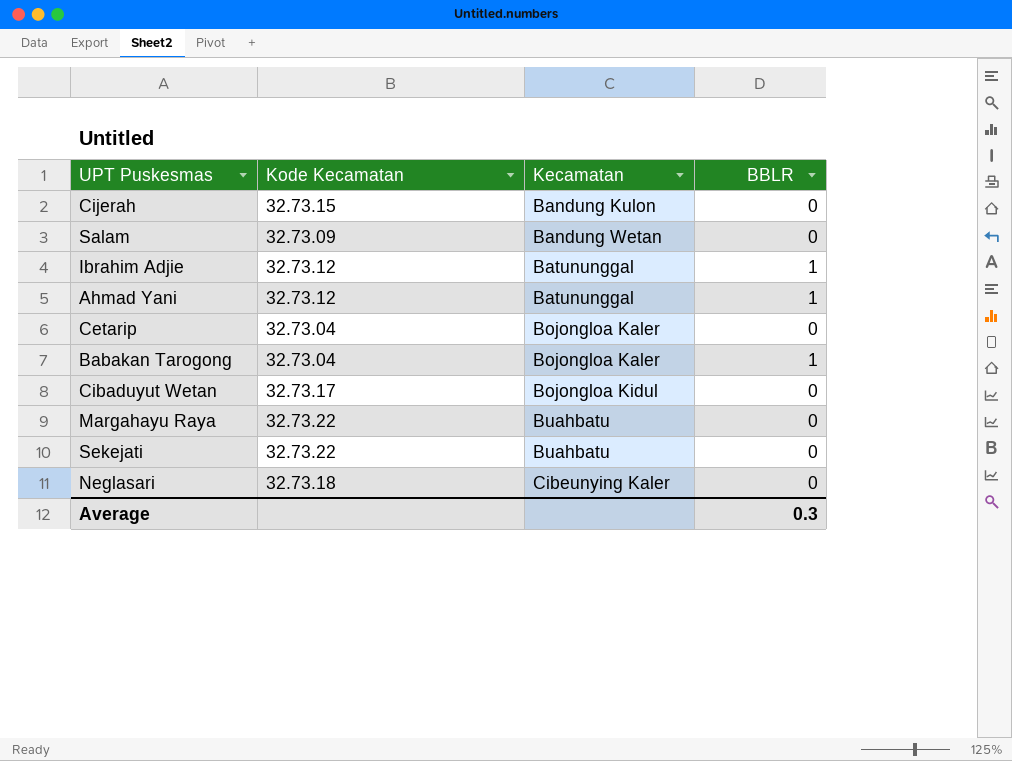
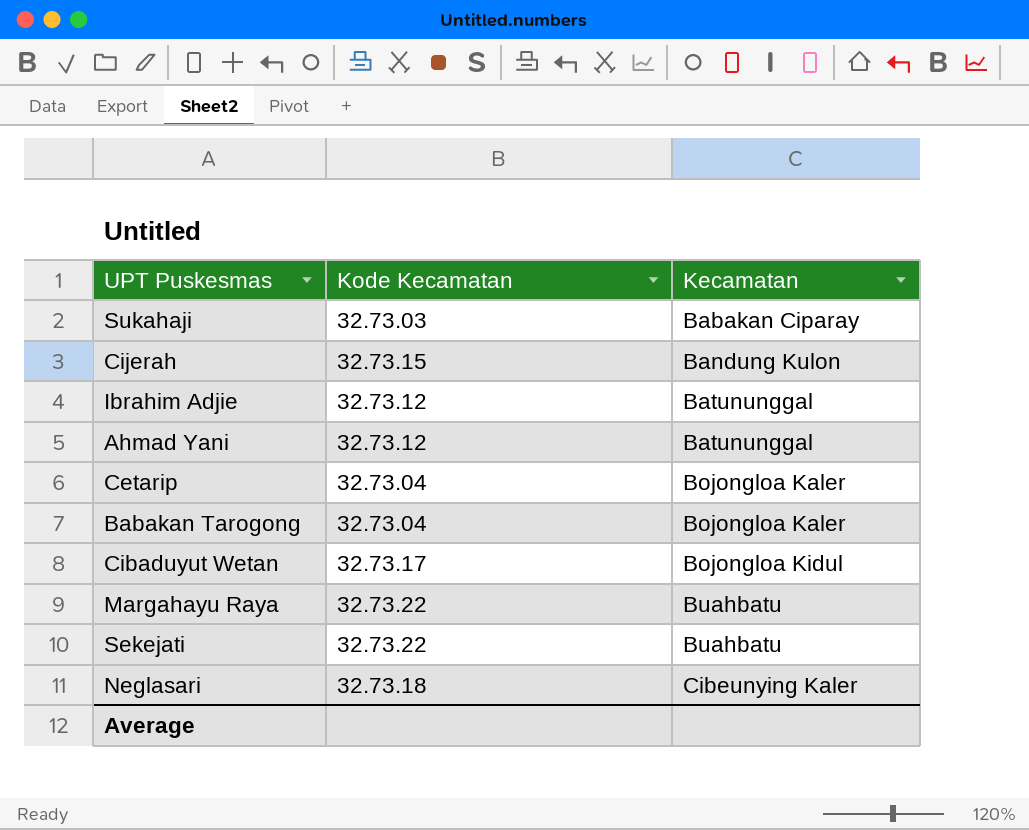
column BBLR | position: 4 -> none
row Salam: 32.73.09 | Bandung Wetan | 0 -> none
row Sukahaji: none -> 32.73.03 | Babakan Ciparay

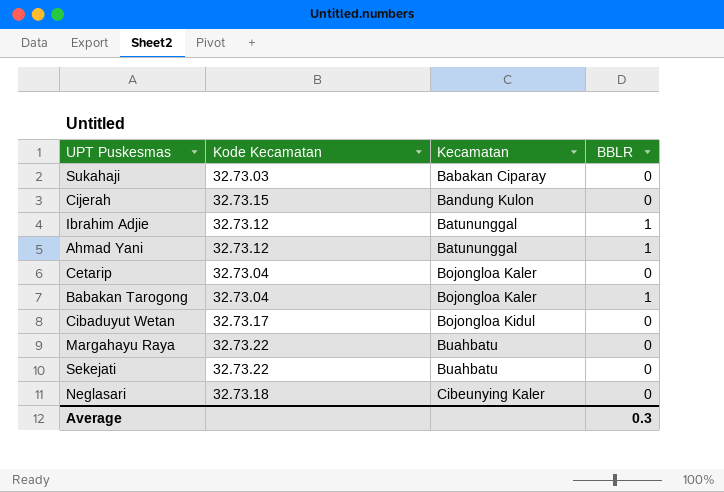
column BBLR | position: none -> 4

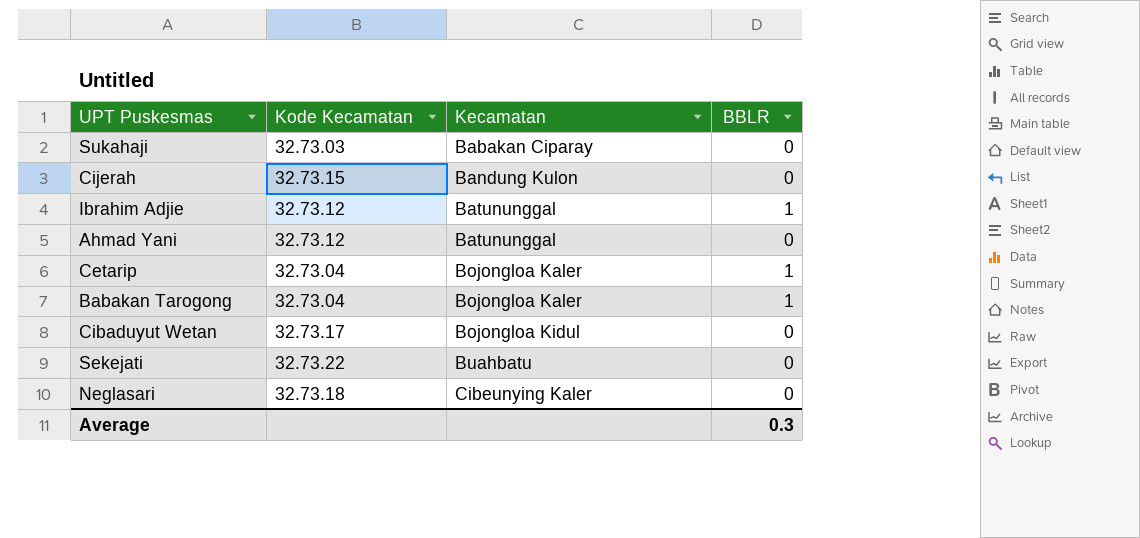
row Margahayu Raya: 32.73.22 | Buahbatu | 0 -> none
Ahmad Yani | BBLR: 1 -> 0
Cetarip | BBLR: 0 -> 1

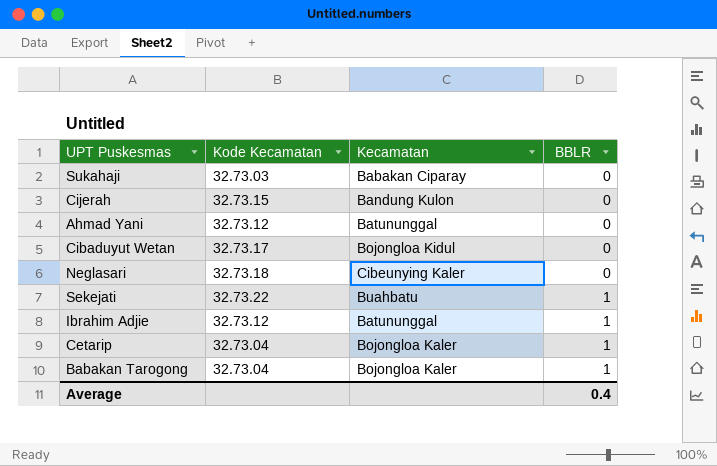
row order: Kecamatan ascending -> BBLR ascending
Sekejati | BBLR: 0 -> 1
Average | BBLR: 0.3 -> 0.4

